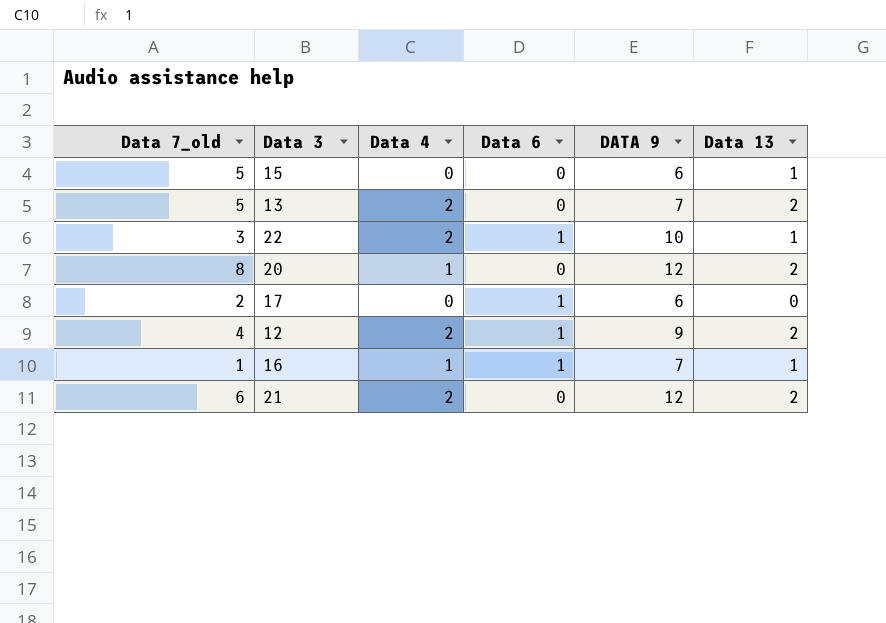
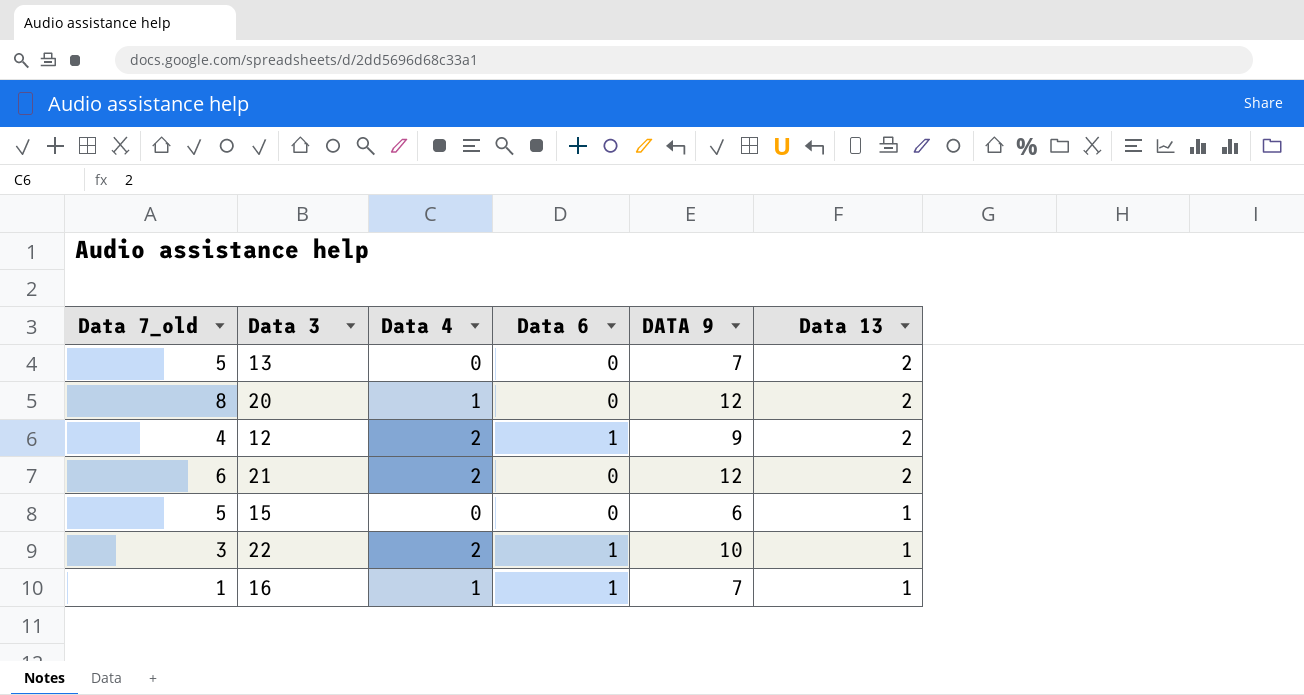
row order: none -> Data 13 descending
row 17: 2 | 0 | 1 | 6 | 0 -> none
13 | Data 4: 2 -> 0

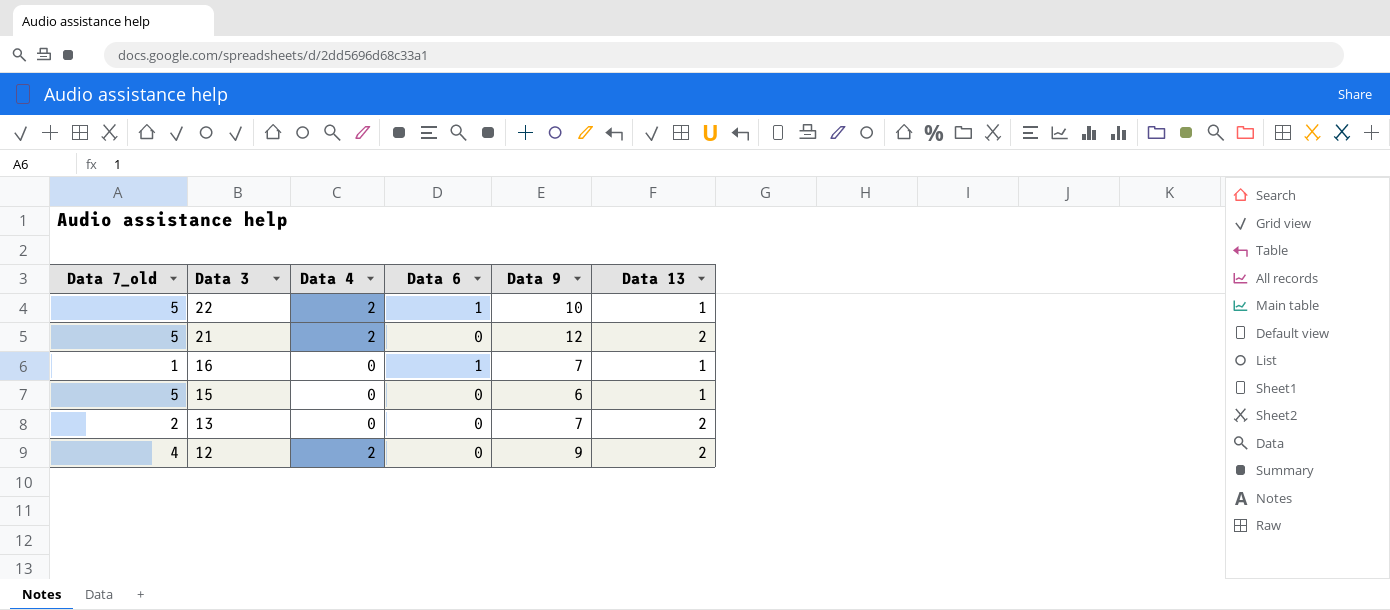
row order: Data 13 descending -> Data 3 descending
column name: DATA 9 -> Data 9
row 20: 8 | 1 | 0 | 12 | 2 -> none
22 | Data 7_old: 3 -> 5
21 | Data 7_old: 6 -> 5
16 | Data 4: 1 -> 0
13 | Data 7_old: 5 -> 2
12 | Data 6: 1 -> 0

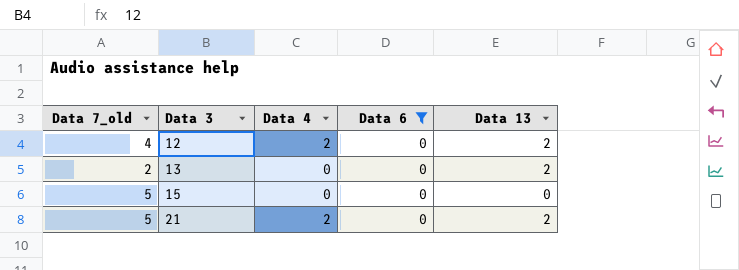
filter: none -> Data 6 = 0
row order: Data 3 descending -> Data 3 ascending
column Data 9 | position: 5 -> none
15 | Data 13: 1 -> 0

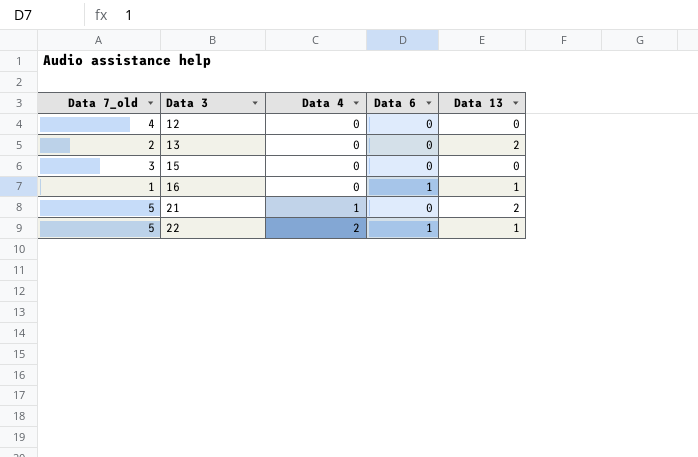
filter: Data 6 = 0 -> none
12 | Data 4: 2 -> 0
12 | Data 13: 2 -> 0
15 | Data 7_old: 5 -> 3
21 | Data 4: 2 -> 1

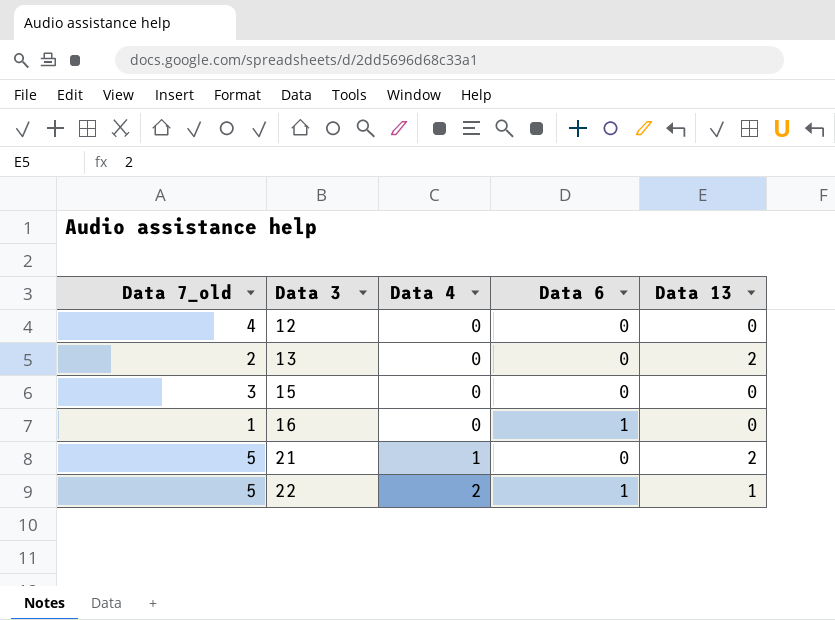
16 | Data 13: 1 -> 0

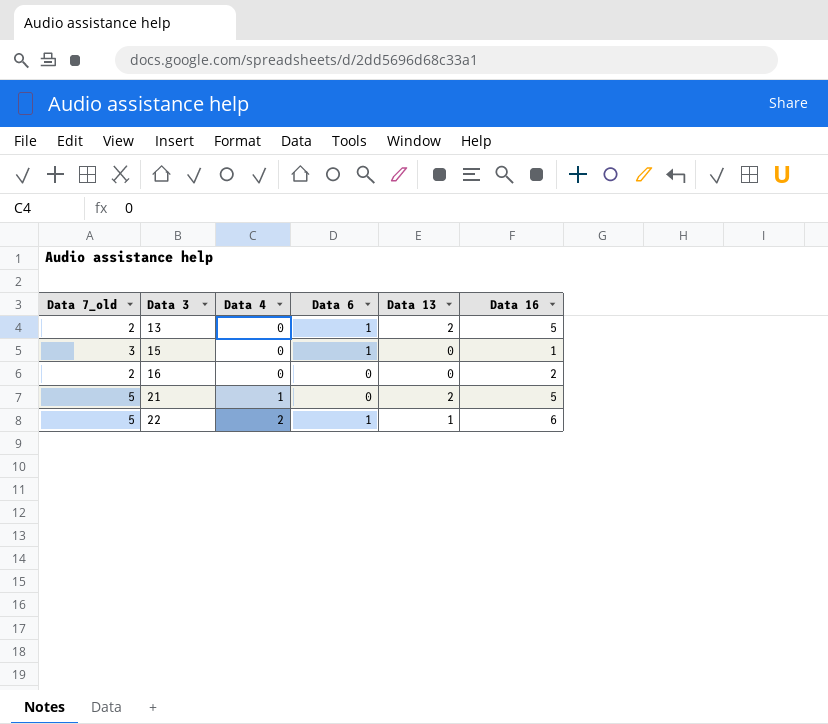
column Data 16 | position: none -> 6
row 12: 4 | 0 | 0 | 0 -> none
13 | Data 6: 0 -> 1
15 | Data 6: 0 -> 1
16 | Data 7_old: 1 -> 2
16 | Data 6: 1 -> 0

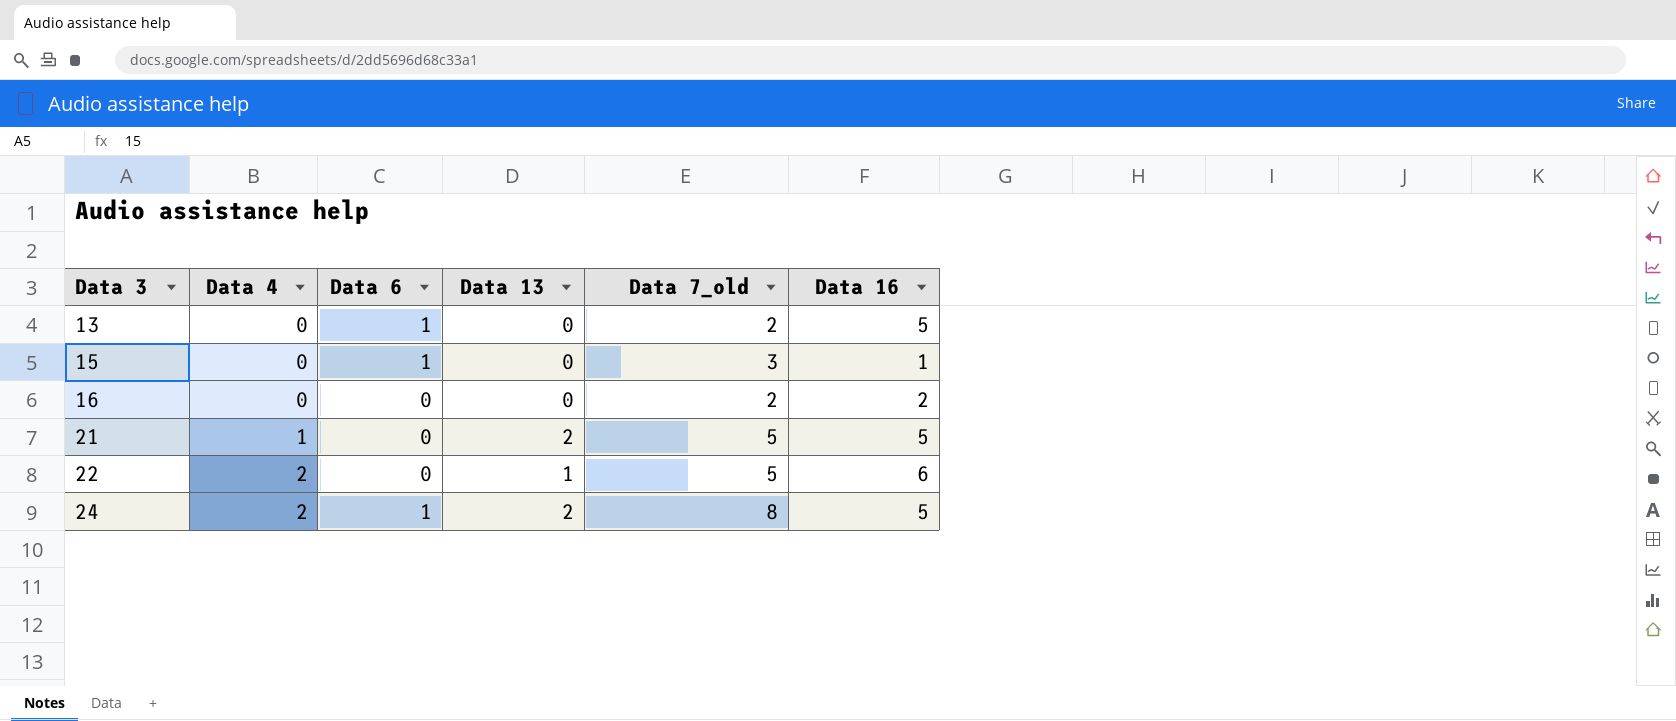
column Data 7_old | position: 1 -> 5
13 | Data 13: 2 -> 0
22 | Data 6: 1 -> 0
row 24: none -> 2 | 1 | 2 | 8 | 5

